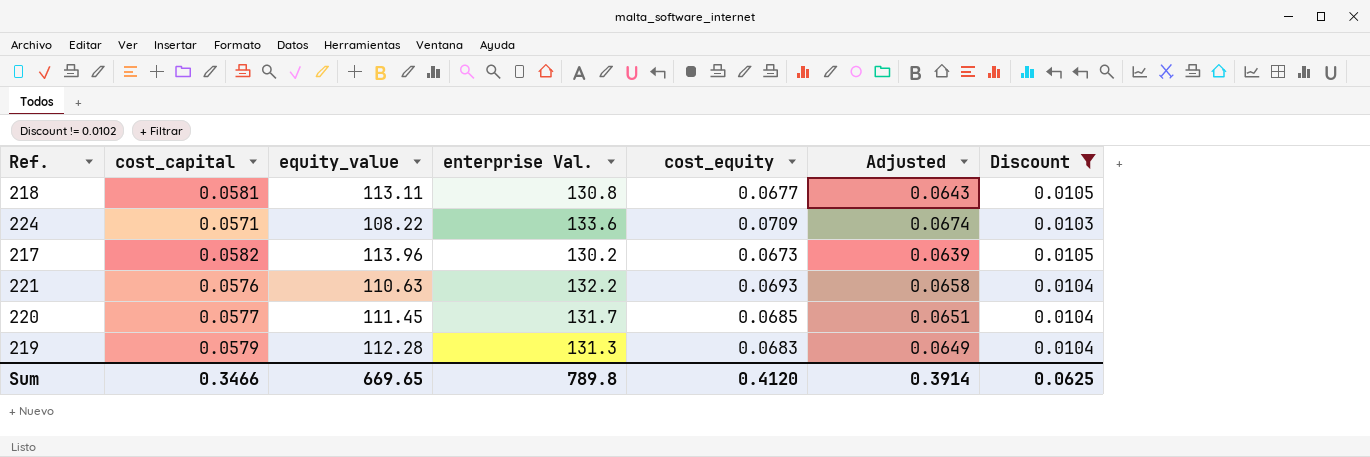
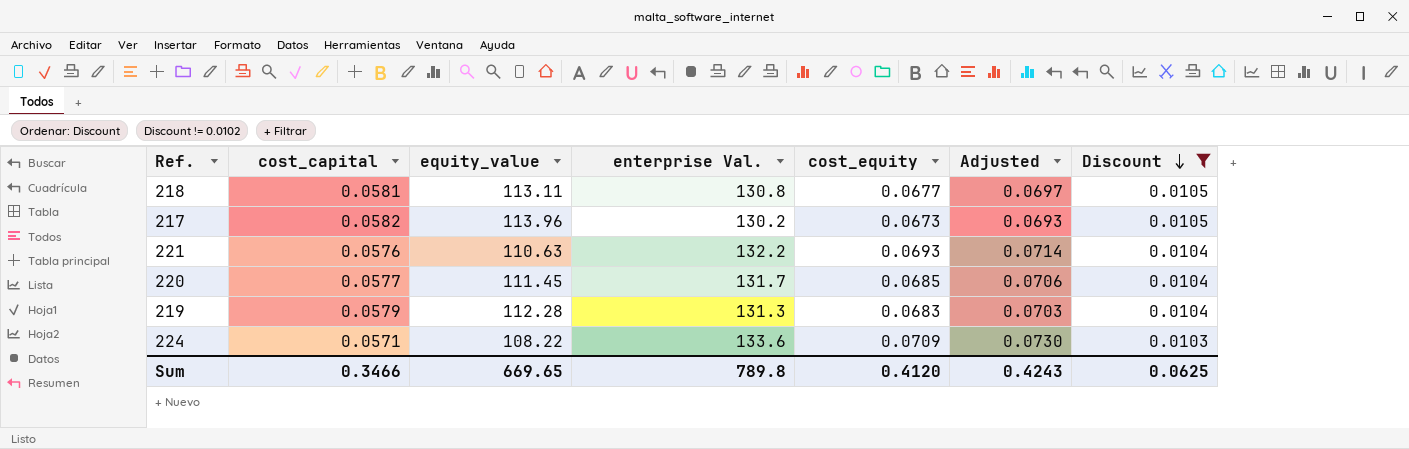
row order: none -> Discount descending
column Adjusted | formula: [cost_equity] * 0.95 -> [cost_equity] * 1.03
Sum | Adjusted: 0.3914 -> 0.4243

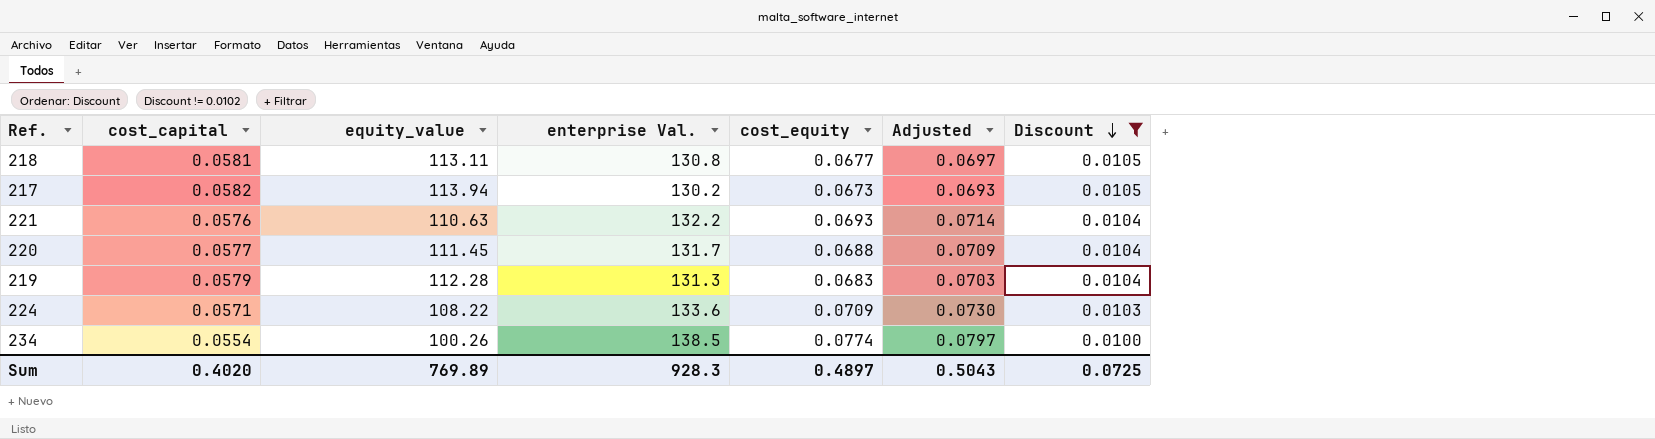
217 | equity_value: 113.96 -> 113.94
220 | cost_equity: 0.0685 -> 0.0688
220 | Adjusted: 0.0706 -> 0.0709
row 234: none -> 0.0554 | 100.26 | 138.5 | 0.0774 | 0.0797 | 0.0100
Sum | cost_capital: 0.3466 -> 0.4020
Sum | equity_value: 669.65 -> 769.89
Sum | enterprise Val.: 789.8 -> 928.3
Sum | cost_equity: 0.4120 -> 0.4897
Sum | Adjusted: 0.4243 -> 0.5043
Sum | Discount: 0.0625 -> 0.0725

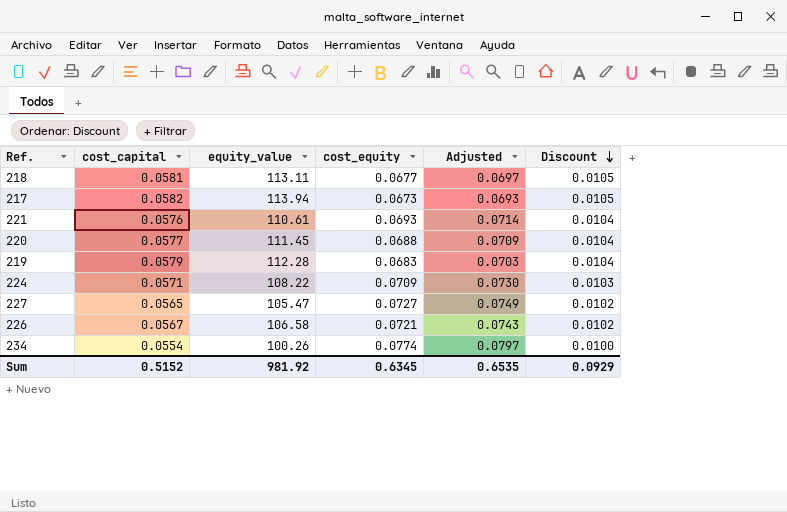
filter: Discount != 0.0102 -> none
column enterprise Val. | position: 4 -> none
221 | equity_value: 110.63 -> 110.61
Sum | cost_capital: 0.4020 -> 0.5152
Sum | equity_value: 769.89 -> 981.92
Sum | cost_equity: 0.4897 -> 0.6345
Sum | Adjusted: 0.5043 -> 0.6535
Sum | Discount: 0.0725 -> 0.0929

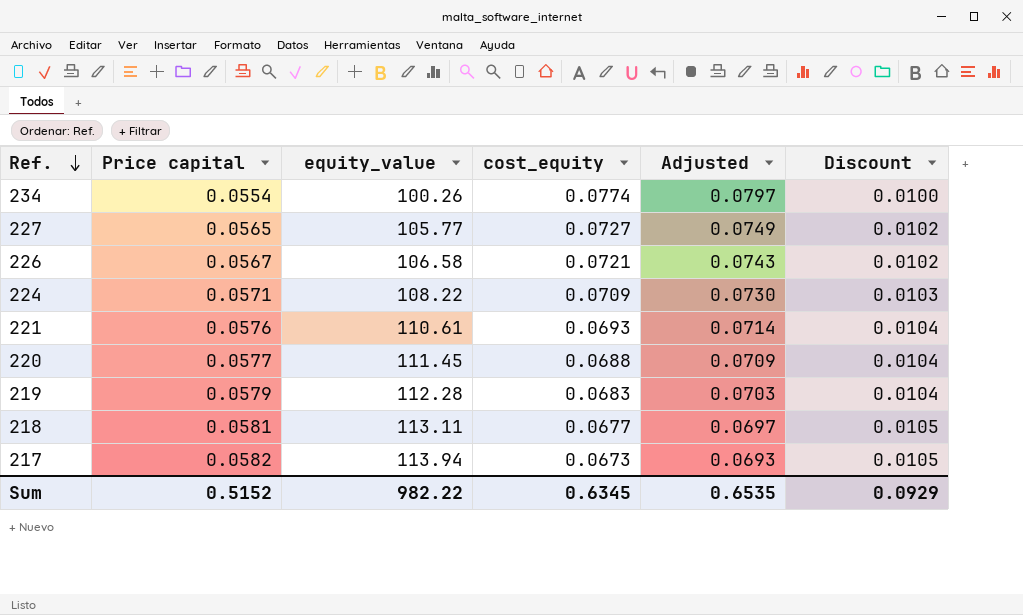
row order: Discount descending -> Ref. descending
column name: cost_capital -> Price capital
227 | equity_value: 105.47 -> 105.77
Sum | equity_value: 981.92 -> 982.22

